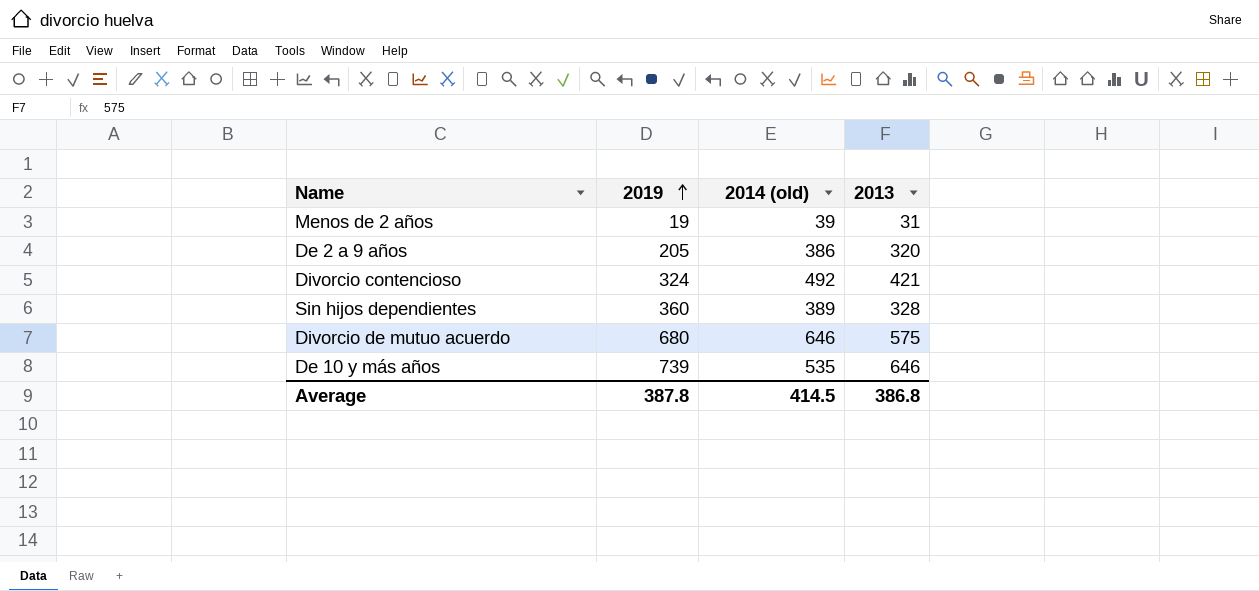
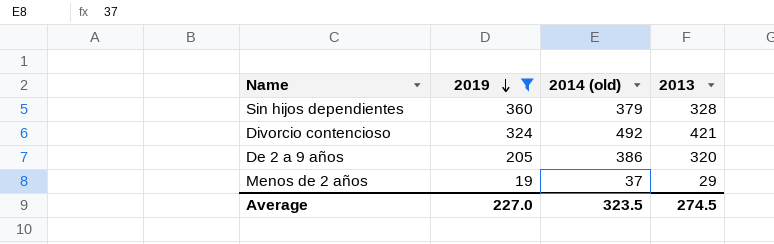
filter: none -> 2019 <= 360
row order: 2019 ascending -> 2019 descending
Sin hijos dependientes | 2014 (old): 389 -> 379
Menos de 2 años | 2014 (old): 39 -> 37
Menos de 2 años | 2013: 31 -> 29
Average | 2019: 387.8 -> 227.0
Average | 2014 (old): 414.5 -> 323.5
Average | 2013: 386.8 -> 274.5

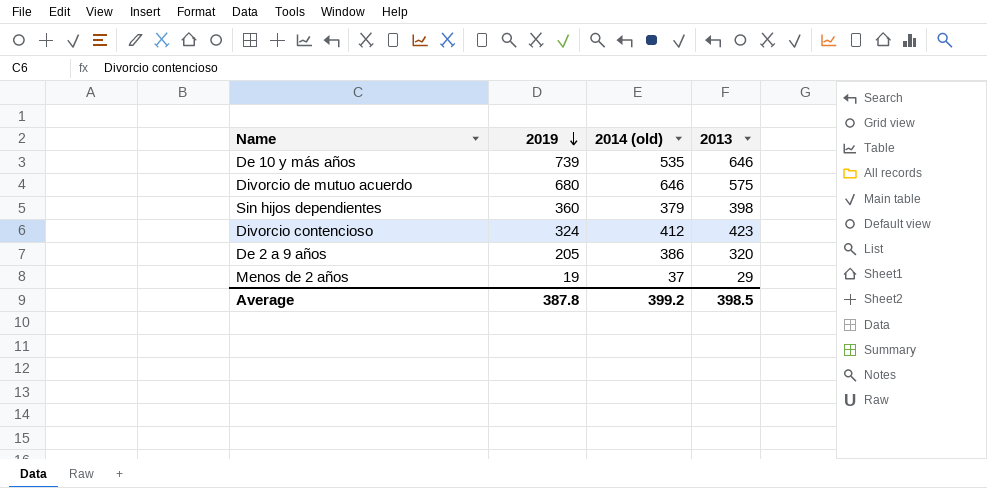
filter: 2019 <= 360 -> none
Sin hijos dependientes | 2013: 328 -> 398
Divorcio contencioso | 2014 (old): 492 -> 412
Divorcio contencioso | 2013: 421 -> 423
Average | 2019: 227.0 -> 387.8
Average | 2014 (old): 323.5 -> 399.2
Average | 2013: 274.5 -> 398.5

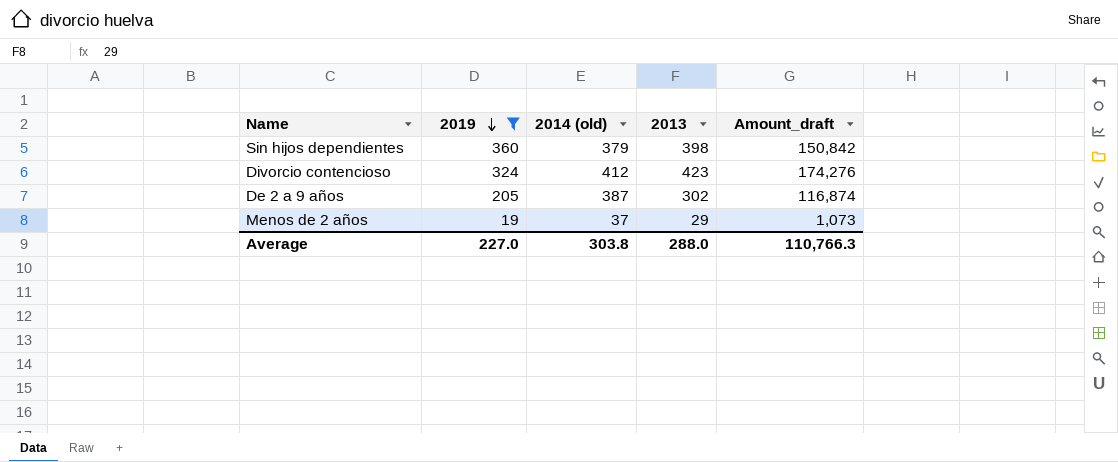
filter: none -> 2019 <= 360
column Amount_draft | formula: none -> [2014 (old)] * [2013]
De 2 a 9 años | 2014 (old): 386 -> 387
De 2 a 9 años | 2013: 320 -> 302
Average | 2019: 387.8 -> 227.0
Average | 2014 (old): 399.2 -> 303.8
Average | 2013: 398.5 -> 288.0

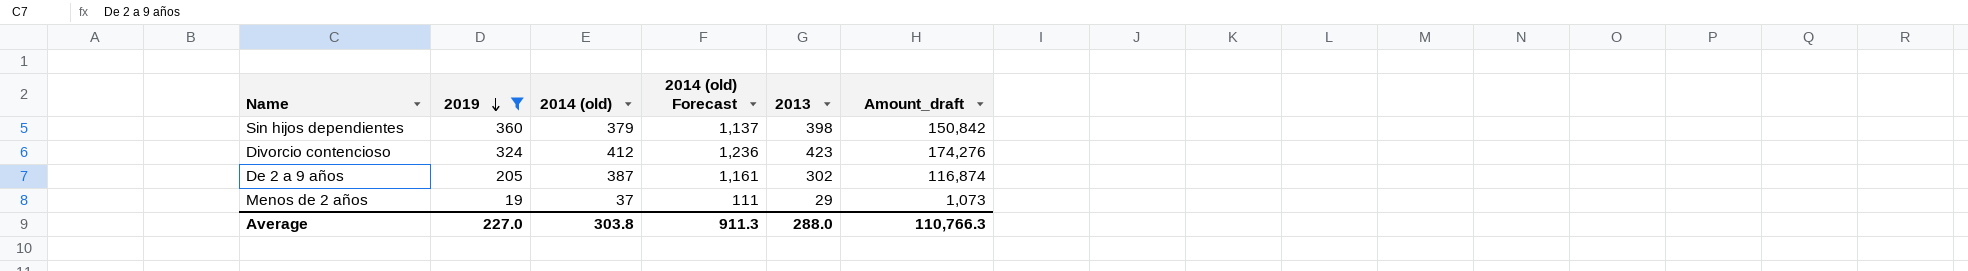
column 2014 (old) Forecast | formula: none -> [2014 (old)] * 3

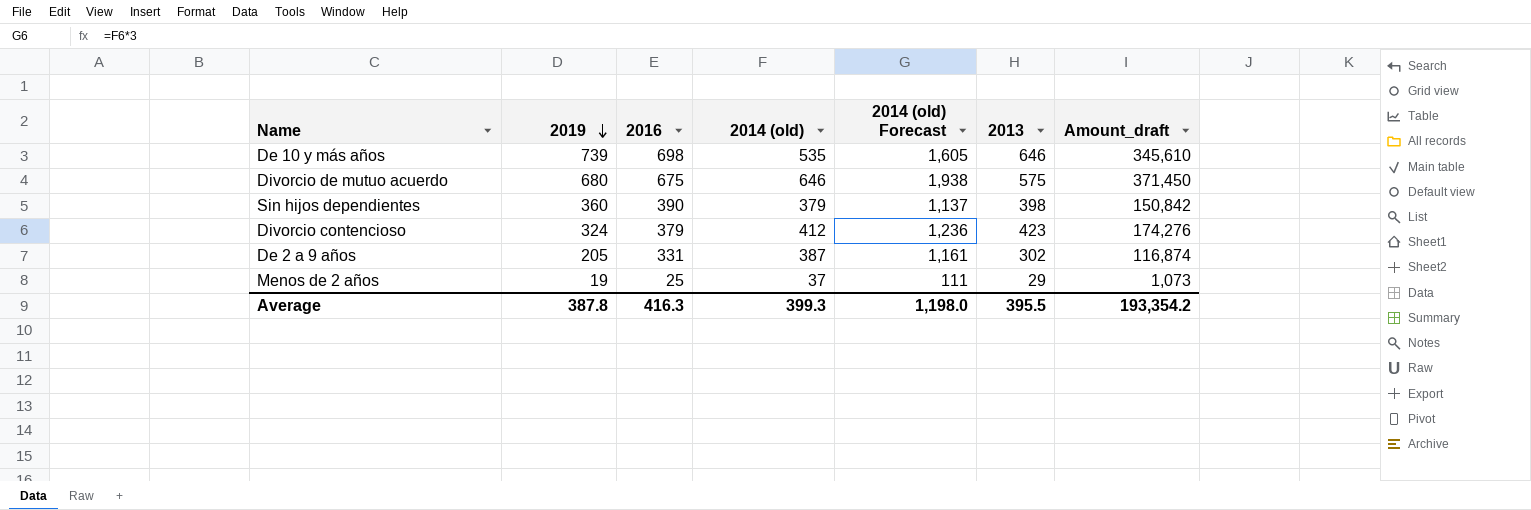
filter: 2019 <= 360 -> none
column 2016 | position: none -> 3
Average | 2019: 227.0 -> 387.8
Average | 2014 (old): 303.8 -> 399.3
Average | 2014 (old) Forecast: 911.3 -> 1,198.0
Average | 2013: 288.0 -> 395.5
Average | Amount_draft: 110,766.3 -> 193,354.2

